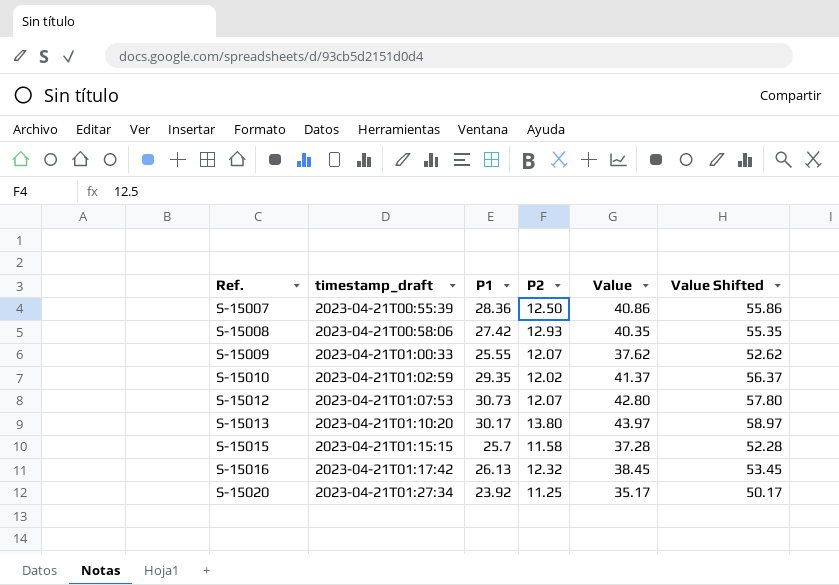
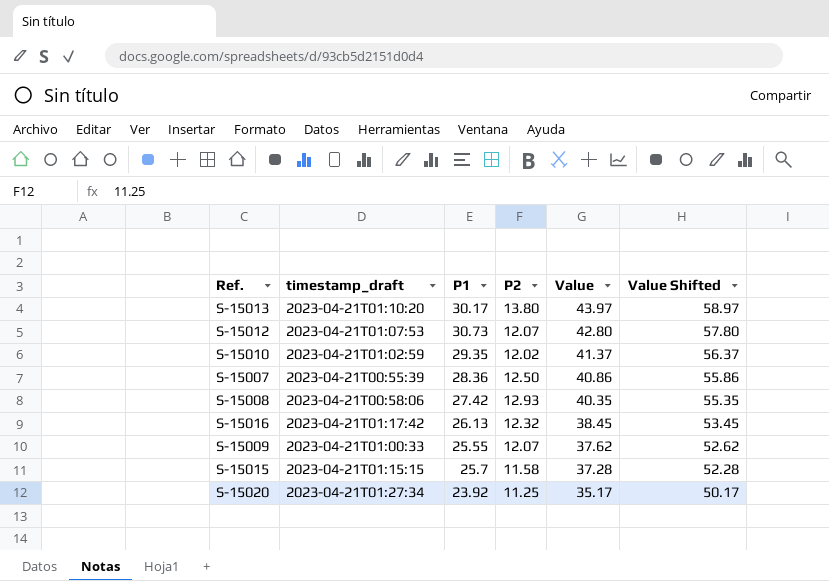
row order: Ref. ascending -> Value descending

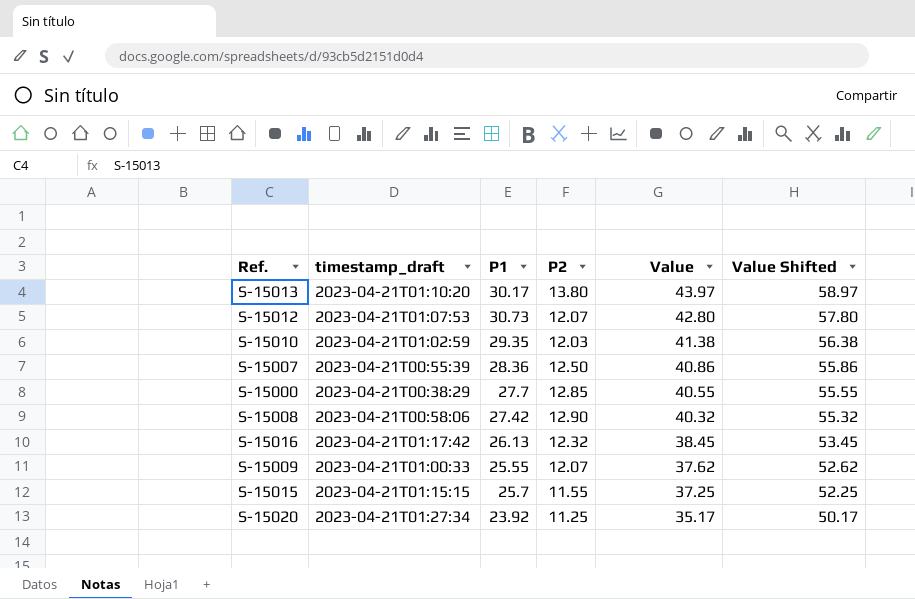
S-15010 | P2: 12.02 -> 12.03
S-15010 | Value: 41.37 -> 41.38
S-15010 | Value Shifted: 56.37 -> 56.38
row S-15000: none -> 2023-04-21T00:38:29 | 27.7 | 12.85 | 40.55 | 55.55
S-15008 | P2: 12.93 -> 12.90
S-15008 | Value: 40.35 -> 40.32
S-15008 | Value Shifted: 55.35 -> 55.32
S-15015 | P2: 11.58 -> 11.55
S-15015 | Value: 37.28 -> 37.25
S-15015 | Value Shifted: 52.28 -> 52.25

